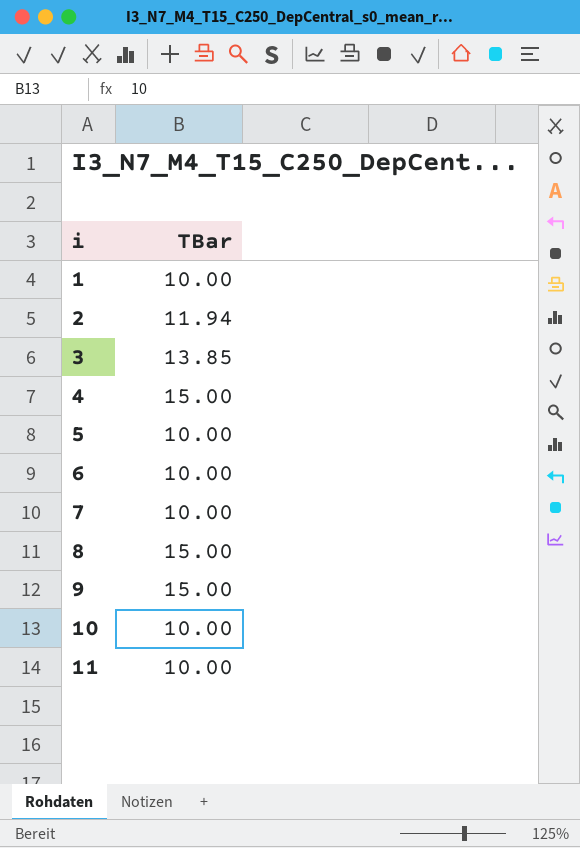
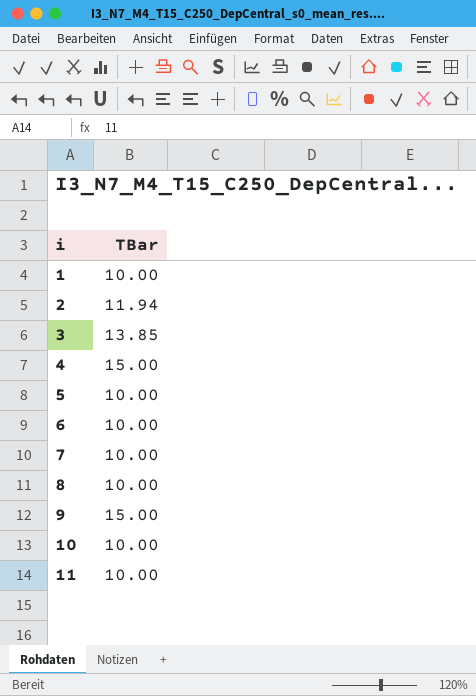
8 | TBar: 15.00 -> 10.00

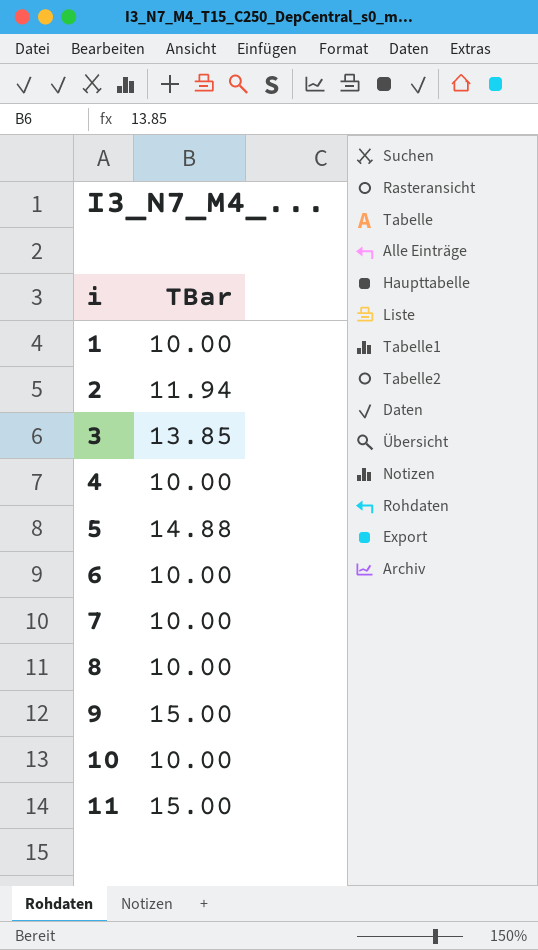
4 | TBar: 15.00 -> 10.00
5 | TBar: 10.00 -> 14.88
11 | TBar: 10.00 -> 15.00

